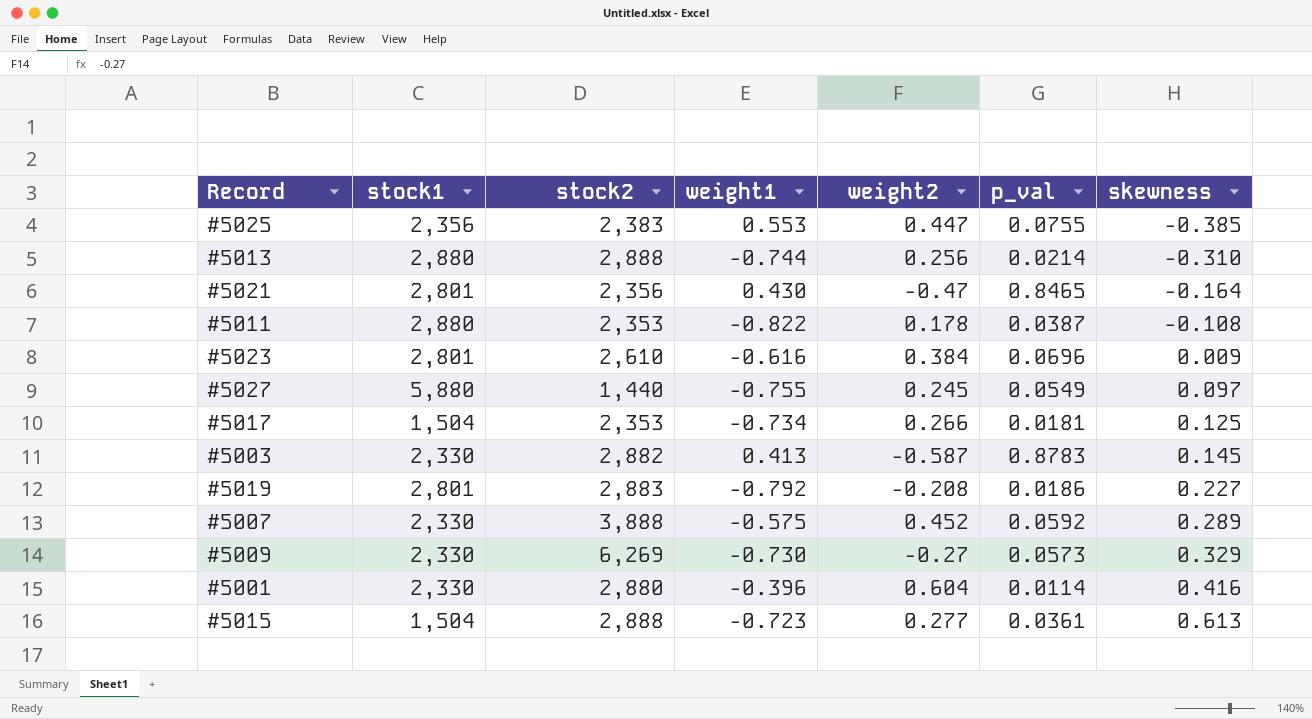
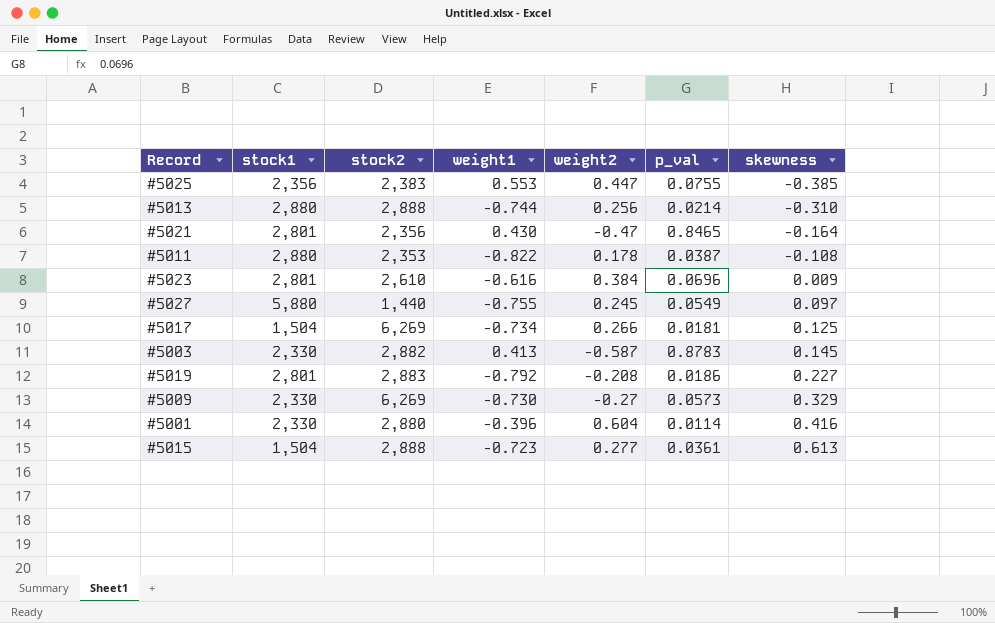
row #5007: 2,330 | 3,888 | -0.575 | 0.452 | 0.0592 | 0.289 -> none
#5017 | stock2: 2,353 -> 6,269

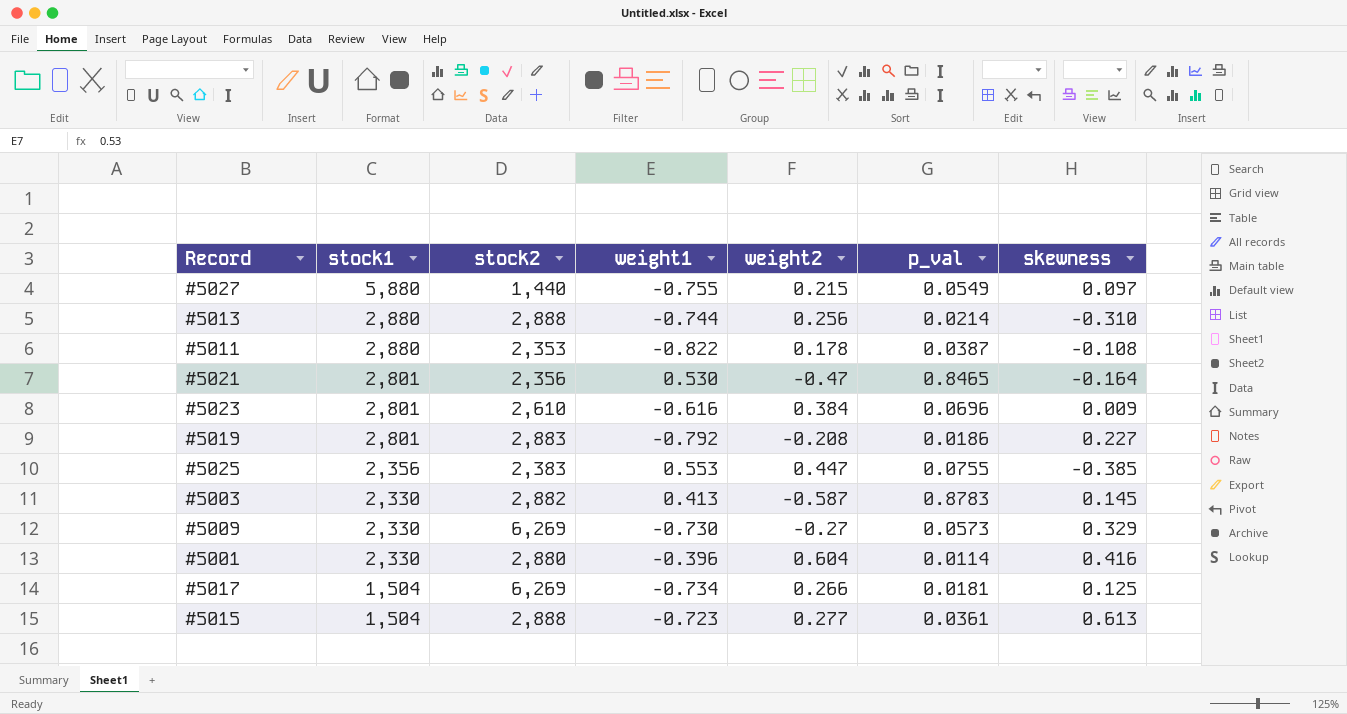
row order: skewness ascending -> stock1 descending
#5027 | weight2: 0.245 -> 0.215
#5021 | weight1: 0.430 -> 0.530

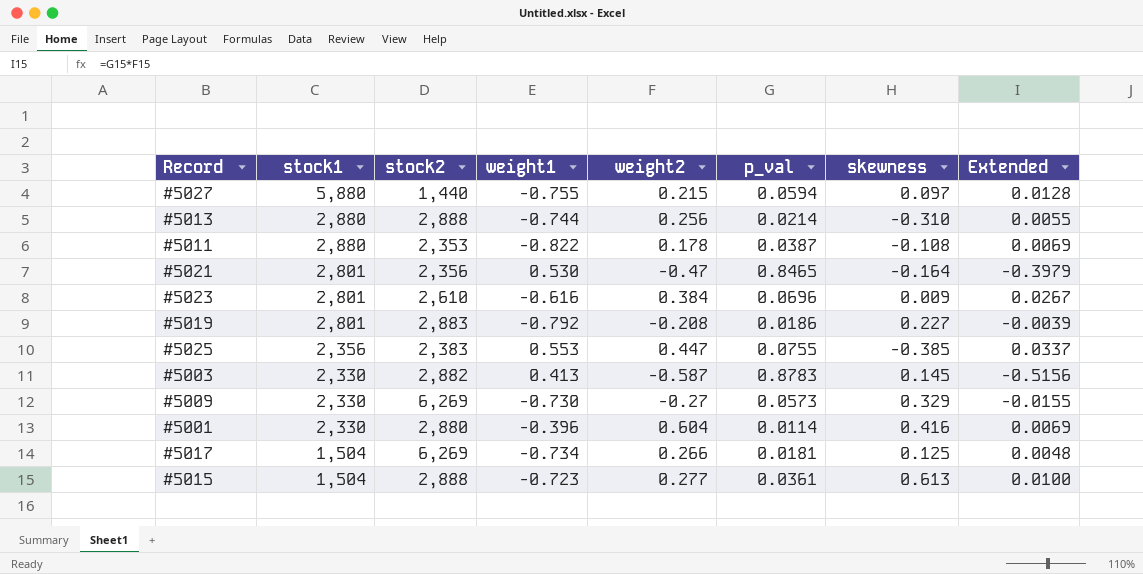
column Extended | formula: none -> [weight2] * [p_val]
#5027 | p_val: 0.0549 -> 0.0594

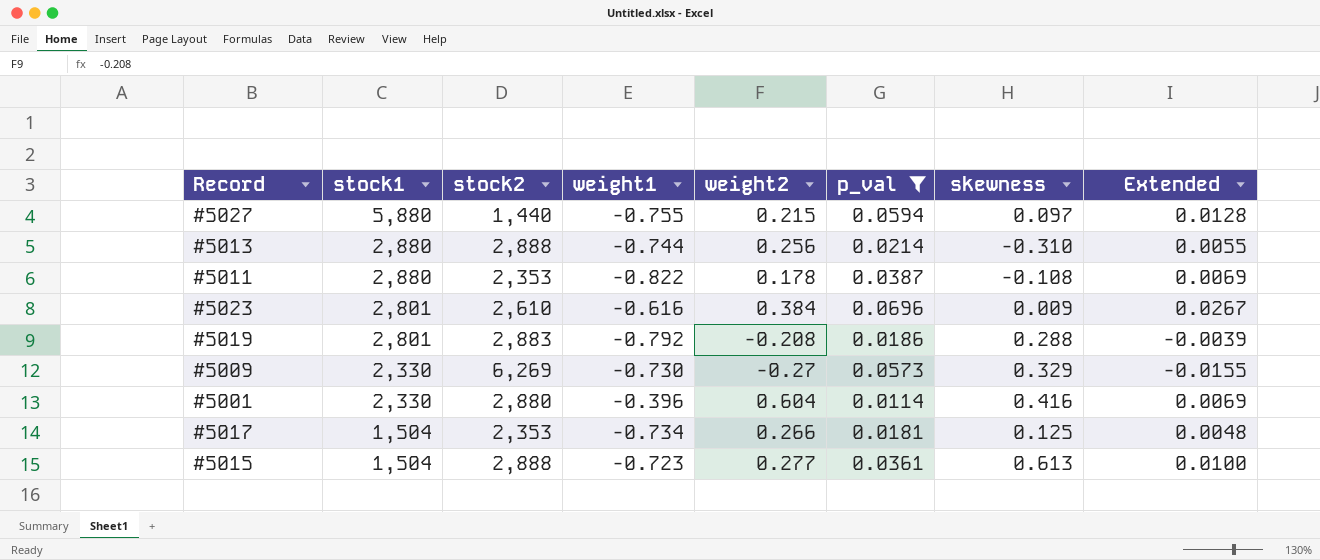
filter: none -> p_val <= 0.0696
#5019 | skewness: 0.227 -> 0.288
#5017 | stock2: 6,269 -> 2,353

